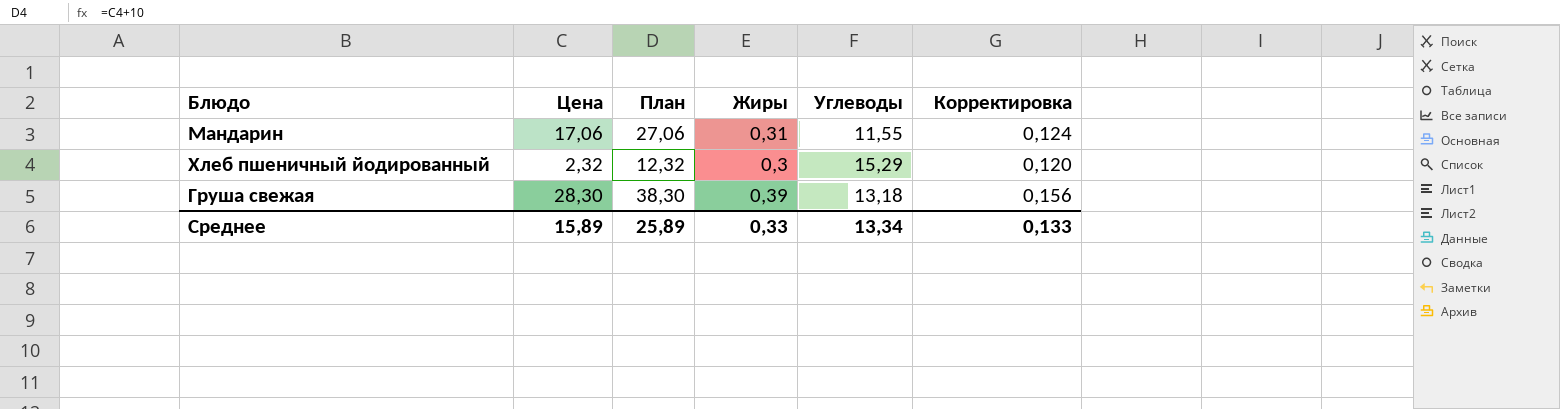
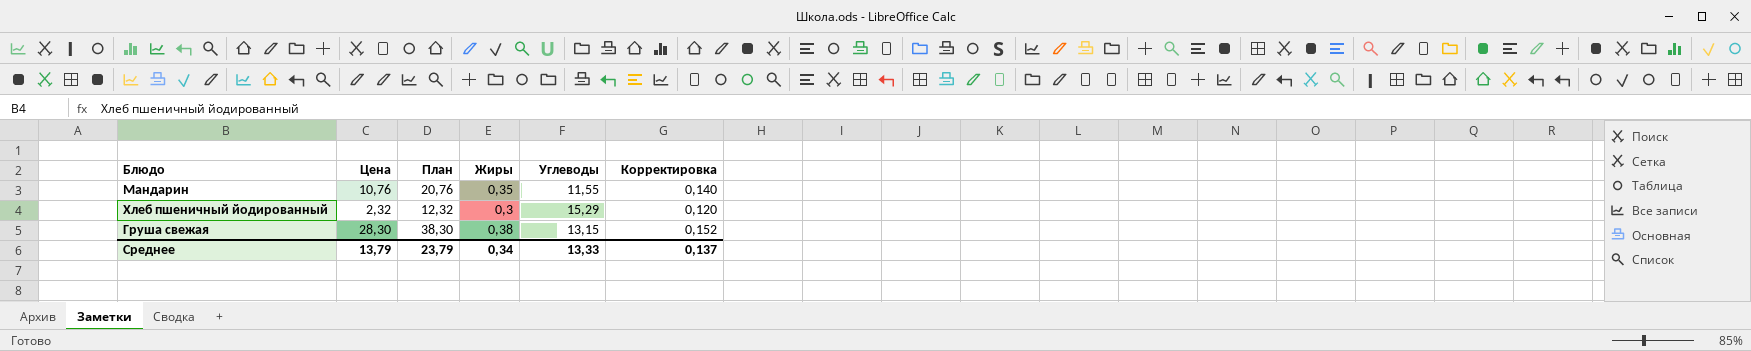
Мандарин | Цена: 17,06 -> 10,76
Мандарин | План: 27,06 -> 20,76
Мандарин | Жиры: 0,31 -> 0,35
Мандарин | Корректировка: 0,124 -> 0,140
Груша свежая | Жиры: 0,39 -> 0,38
Груша свежая | Углеводы: 13,18 -> 13,15
Груша свежая | Корректировка: 0,156 -> 0,152
Среднее | Цена: 15,89 -> 13,79
Среднее | План: 25,89 -> 23,79
Среднее | Жиры: 0,33 -> 0,34
Среднее | Углеводы: 13,34 -> 13,33
Среднее | Корректировка: 0,133 -> 0,137

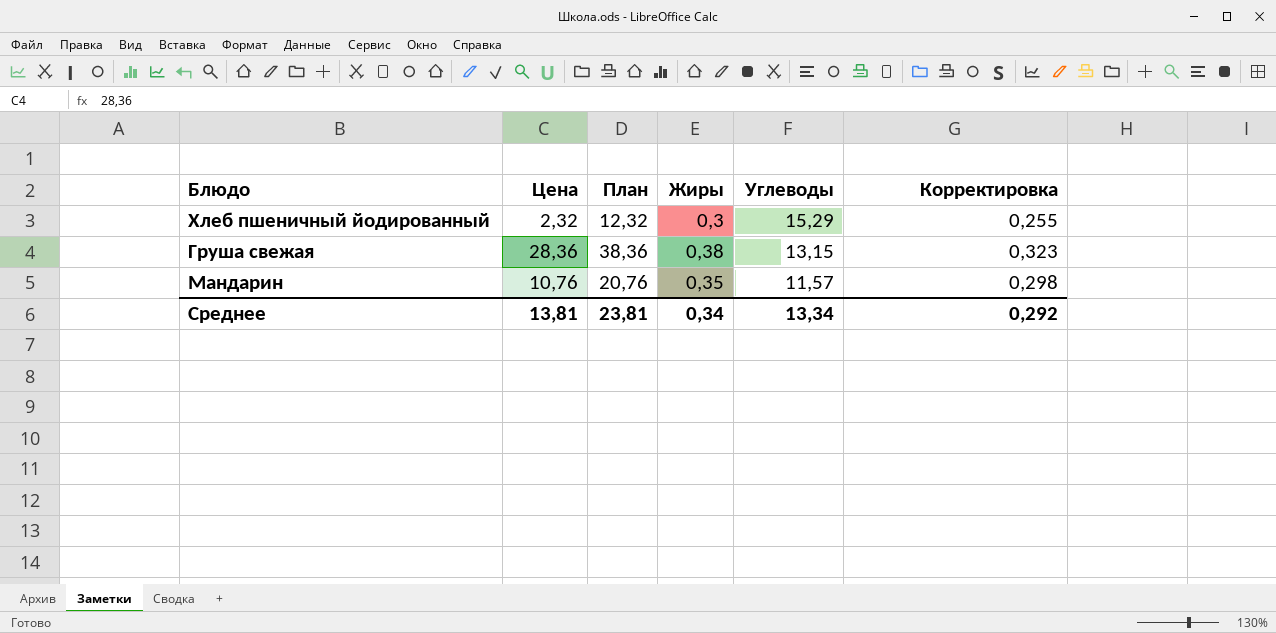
row order: none -> Углеводы descending
column Корректировка | formula: [Жиры] * 0,4 -> [Жиры] * 0,85
Груша свежая | Цена: 28,30 -> 28,36
Груша свежая | План: 38,30 -> 38,36
Мандарин | Углеводы: 11,55 -> 11,57
Среднее | Цена: 13,79 -> 13,81
Среднее | План: 23,79 -> 23,81
Среднее | Углеводы: 13,33 -> 13,34
Среднее | Корректировка: 0,137 -> 0,292

